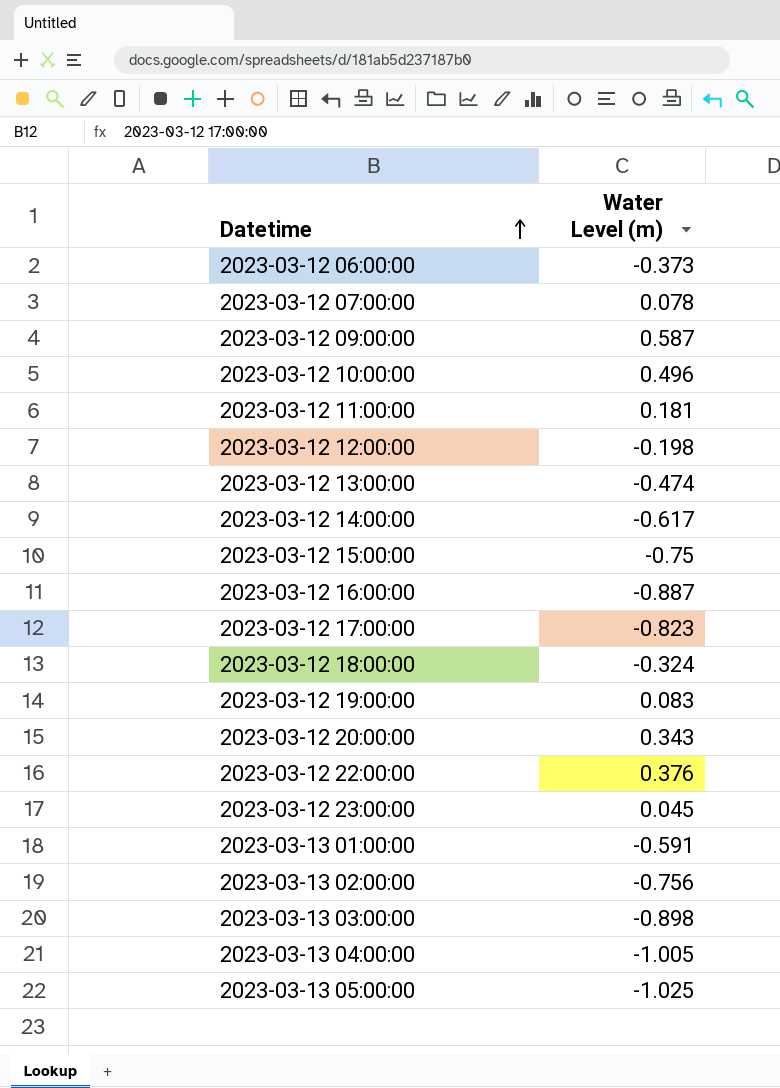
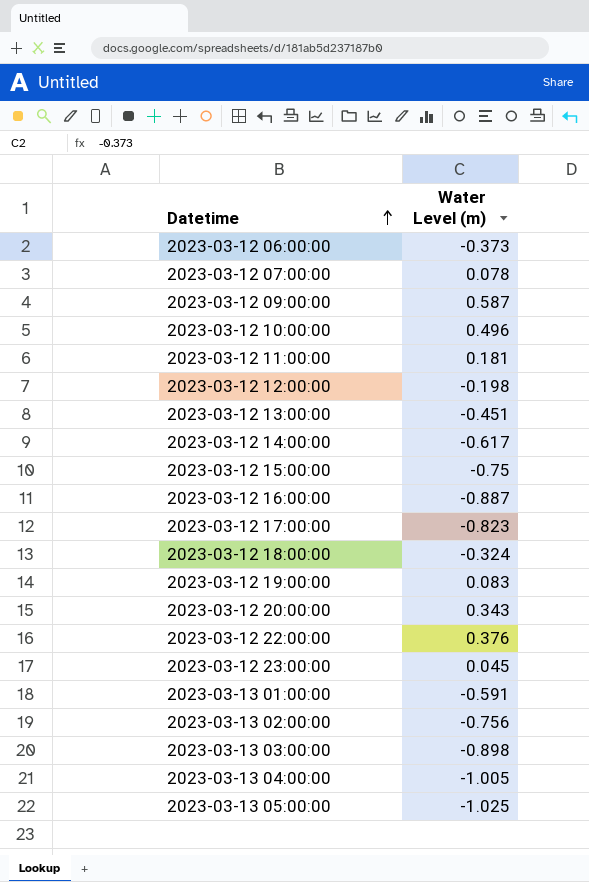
2023-03-12 13:00:00 | Water Level (m): -0.474 -> -0.451

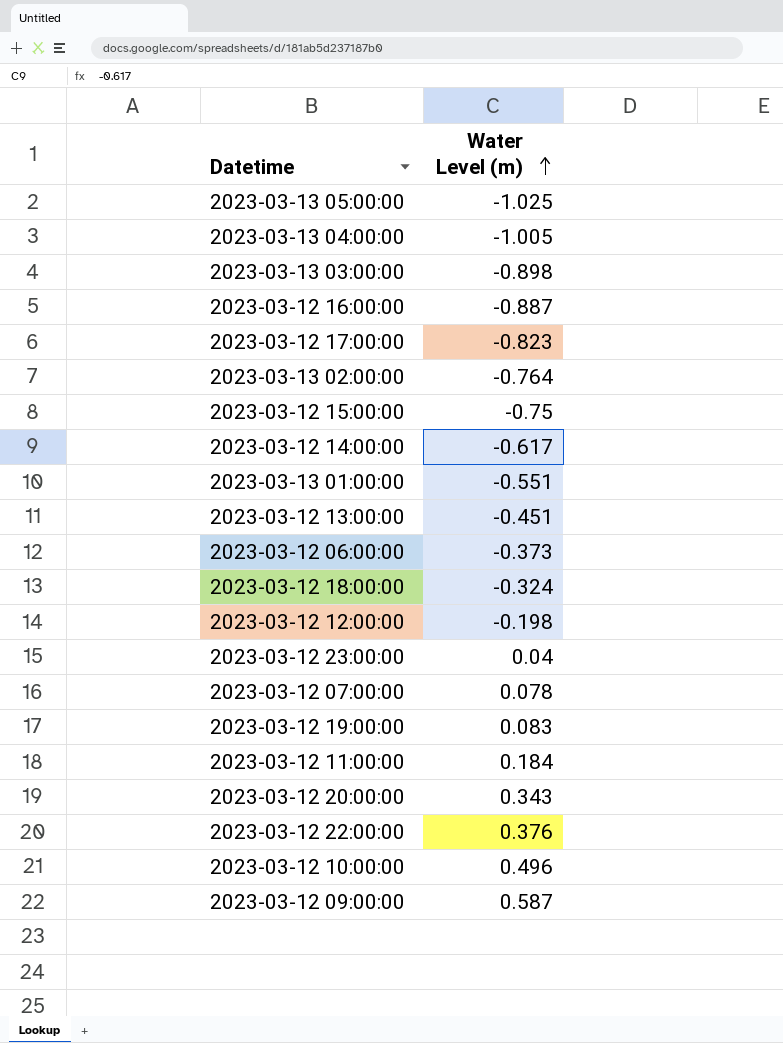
row order: Datetime ascending -> Water Level (m) ascending
2023-03-13 02:00:00 | Water Level (m): -0.756 -> -0.764
2023-03-13 01:00:00 | Water Level (m): -0.591 -> -0.551
2023-03-12 23:00:00 | Water Level (m): 0.045 -> 0.04
2023-03-12 11:00:00 | Water Level (m): 0.181 -> 0.184

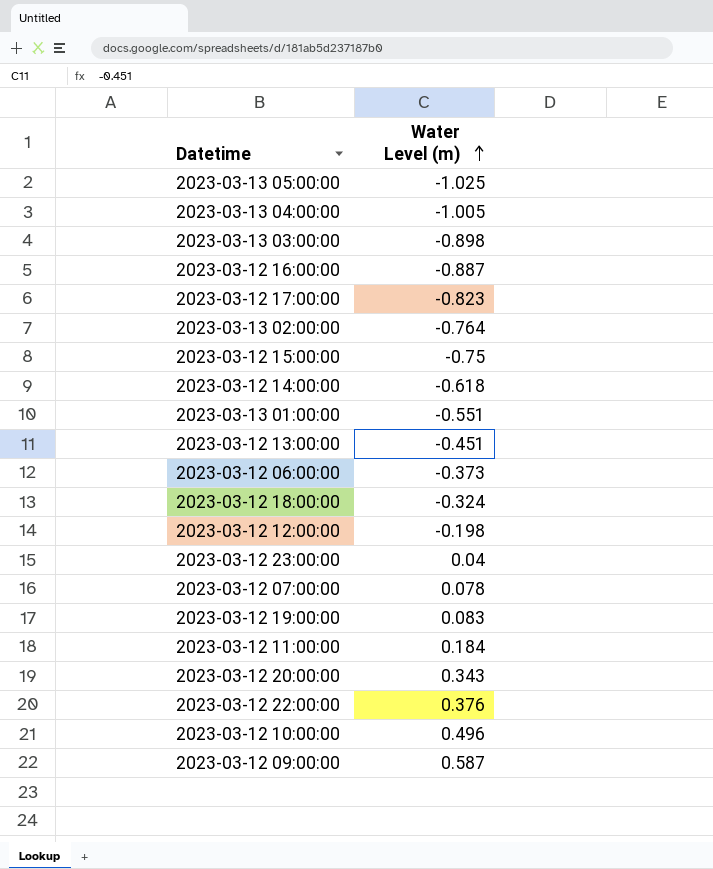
2023-03-12 14:00:00 | Water Level (m): -0.617 -> -0.618

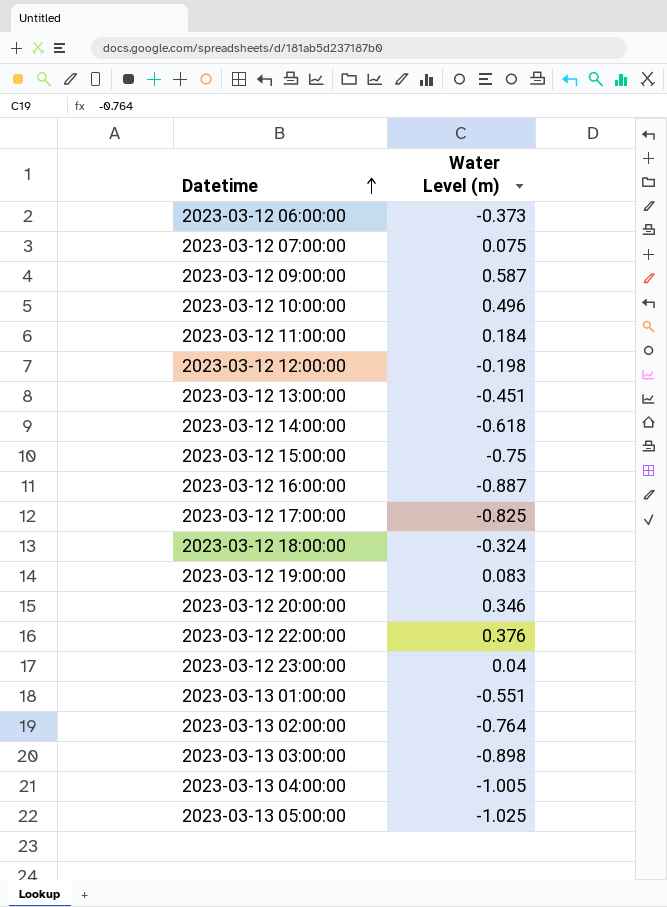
row order: Water Level (m) ascending -> Datetime ascending
2023-03-12 07:00:00 | Water Level (m): 0.078 -> 0.075
2023-03-12 17:00:00 | Water Level (m): -0.823 -> -0.825
2023-03-12 20:00:00 | Water Level (m): 0.343 -> 0.346

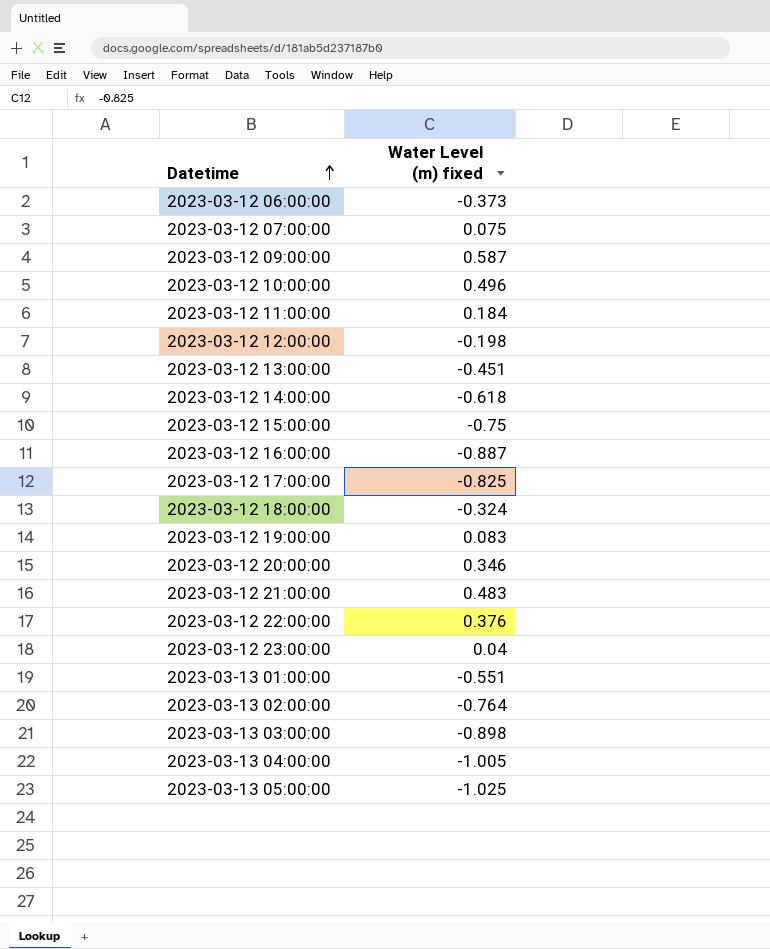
column name: Water Level (m) -> Water Level (m) fixed
row 2023-03-12 21:00:00: none -> 0.483

